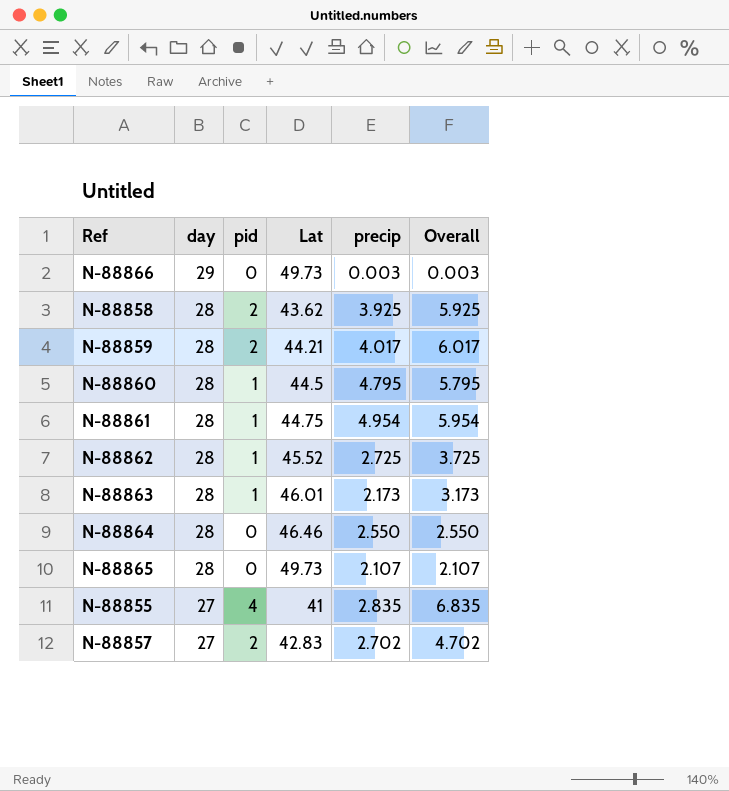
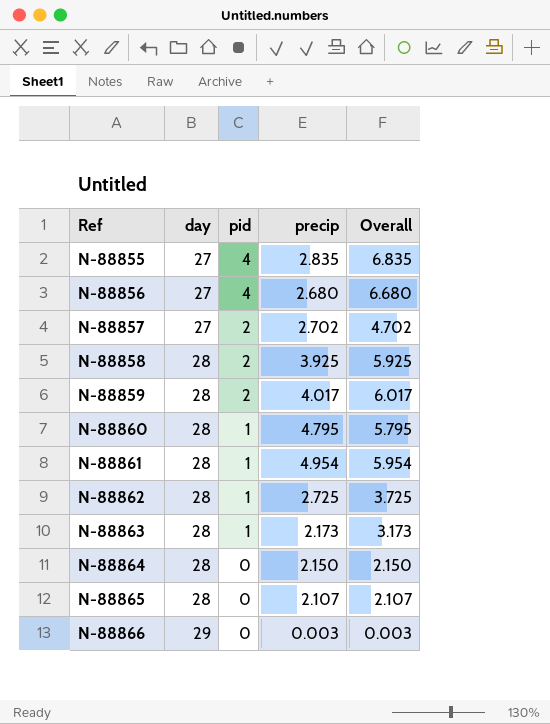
row order: day descending -> Ref ascending
column Lat | position: 4 -> none
row N-88856: none -> 27 | 4 | 2.680 | 6.680
N-88864 | precip: 2.550 -> 2.150
N-88864 | Overall: 2.550 -> 2.150

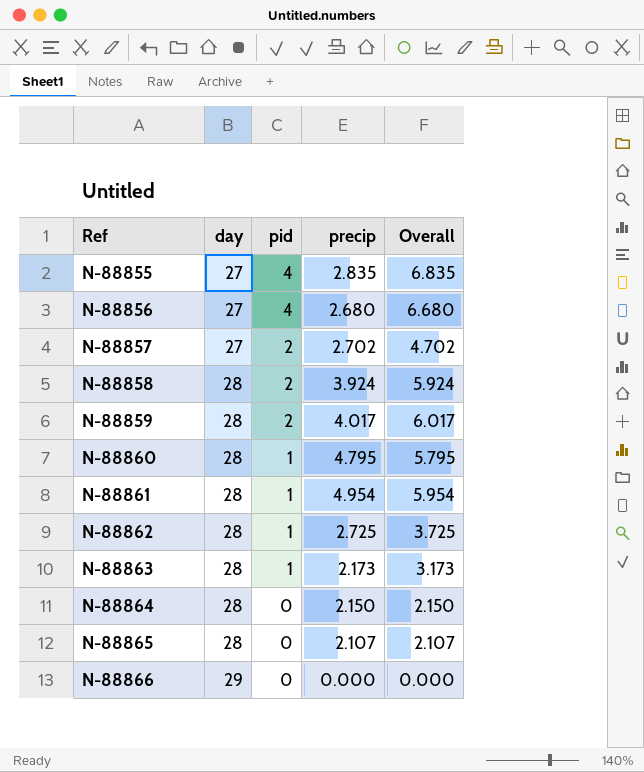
N-88858 | precip: 3.925 -> 3.924
N-88858 | Overall: 5.925 -> 5.924
N-88866 | precip: 0.003 -> 0.000
N-88866 | Overall: 0.003 -> 0.000

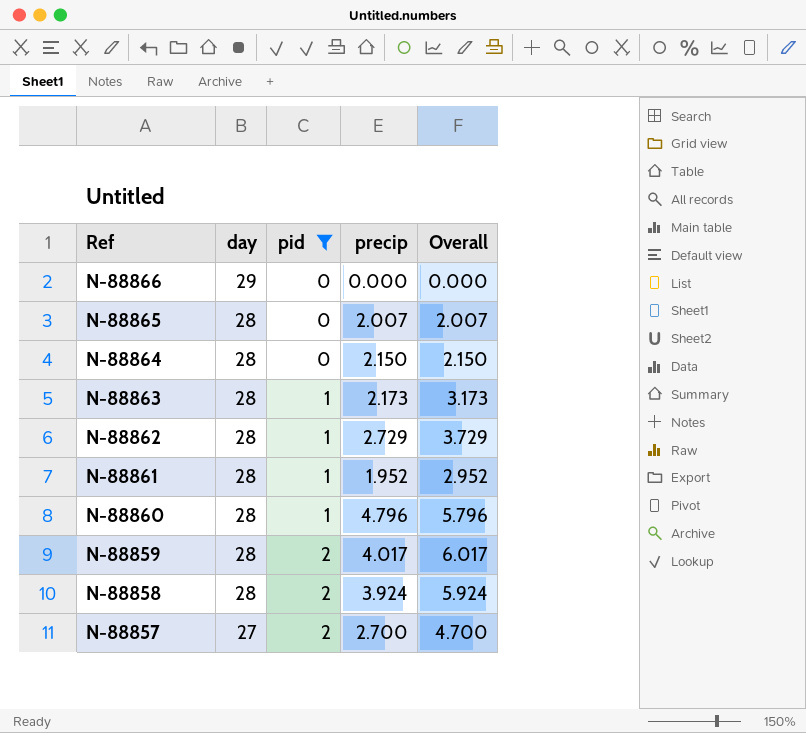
filter: none -> pid != 4
row order: Ref ascending -> Ref descending
N-88865 | precip: 2.107 -> 2.007
N-88865 | Overall: 2.107 -> 2.007
N-88862 | precip: 2.725 -> 2.729
N-88862 | Overall: 3.725 -> 3.729
N-88861 | precip: 4.954 -> 1.952
N-88861 | Overall: 5.954 -> 2.952
N-88860 | precip: 4.795 -> 4.796
N-88860 | Overall: 5.795 -> 5.796
N-88857 | precip: 2.702 -> 2.700
N-88857 | Overall: 4.702 -> 4.700

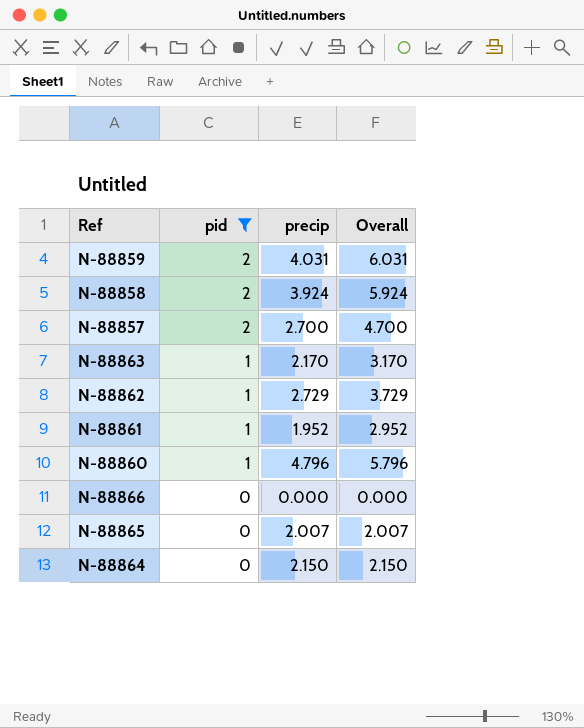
row order: Ref descending -> pid descending
column day | position: 2 -> none
N-88859 | precip: 4.017 -> 4.031
N-88859 | Overall: 6.017 -> 6.031
N-88863 | precip: 2.173 -> 2.170
N-88863 | Overall: 3.173 -> 3.170

